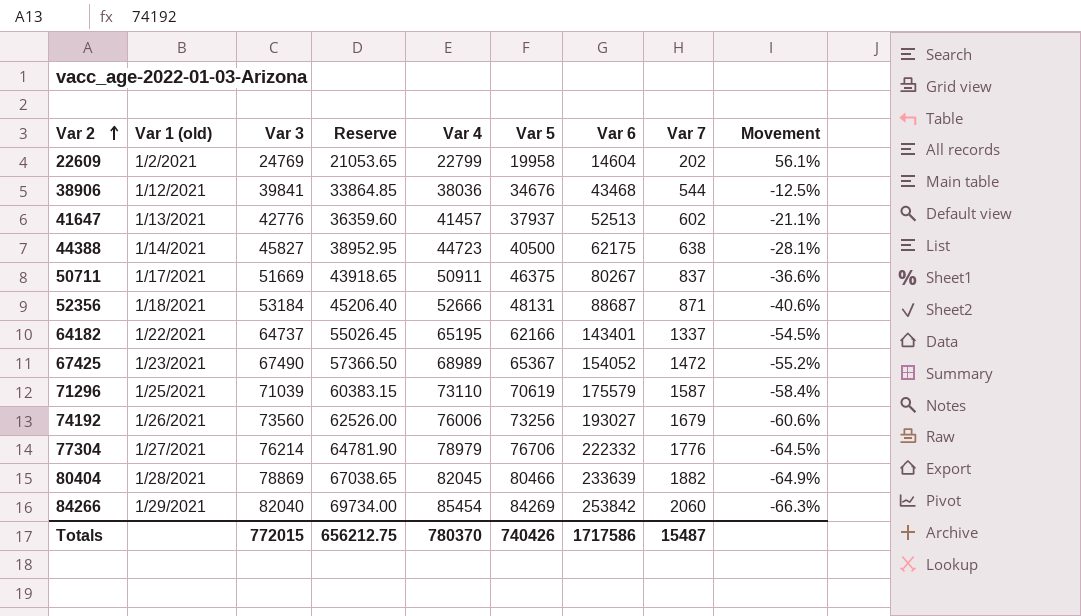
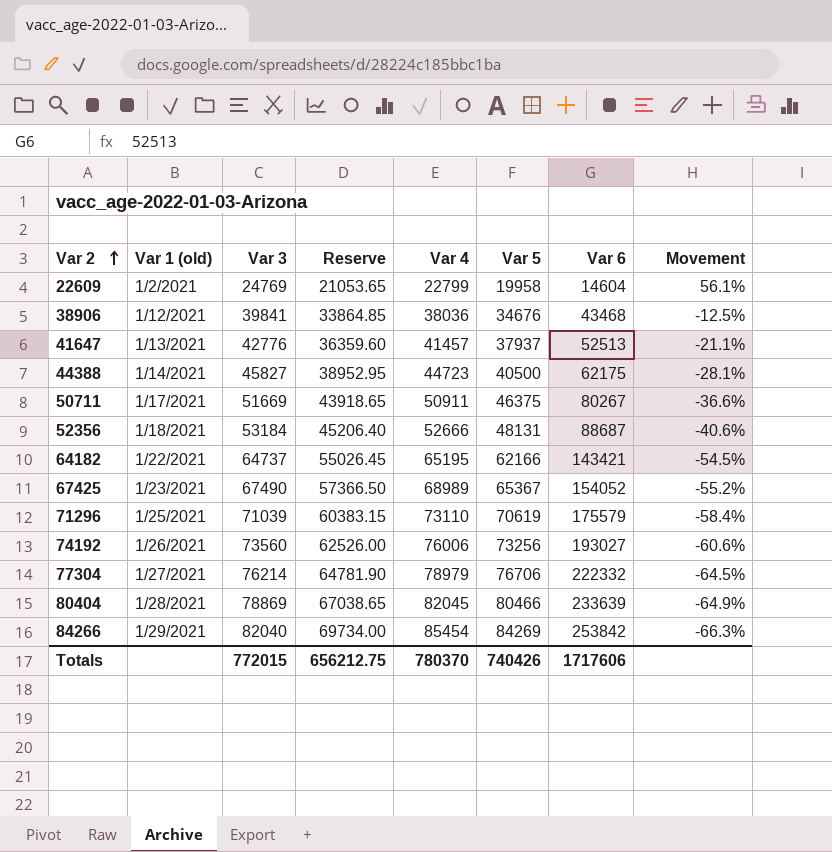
column Var 7 | position: 8 -> none
64182 | Var 6: 143401 -> 143421
Totals | Var 6: 1717586 -> 1717606

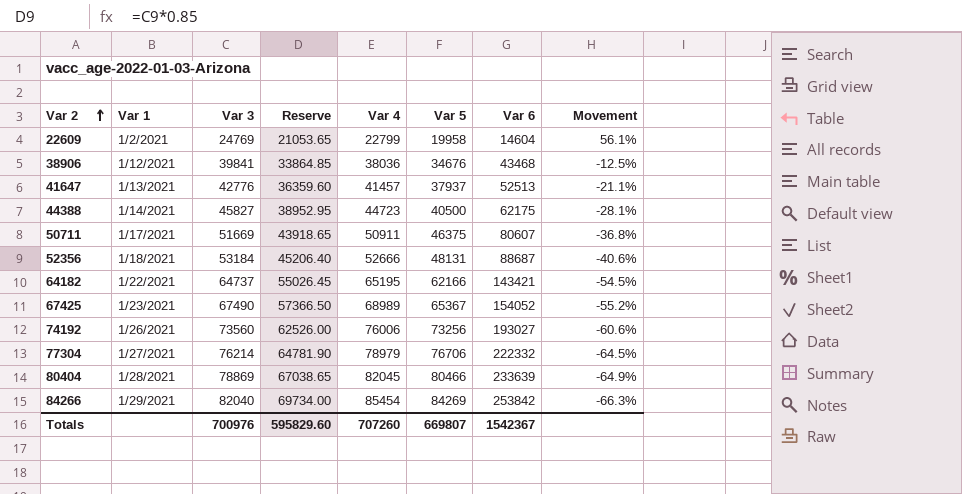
column name: Var 1 (old) -> Var 1
row 71296: 1/25/2021 | 71039 | 60383.15 | 73110 | 70619 | 175579 | -58.4% -> none
50711 | Var 6: 80267 -> 80607
50711 | Movement: -36.6% -> -36.8%
Totals | Var 3: 772015 -> 700976
Totals | Reserve: 656212.75 -> 595829.60
Totals | Var 4: 780370 -> 707260
Totals | Var 5: 740426 -> 669807
Totals | Var 6: 1717606 -> 1542367

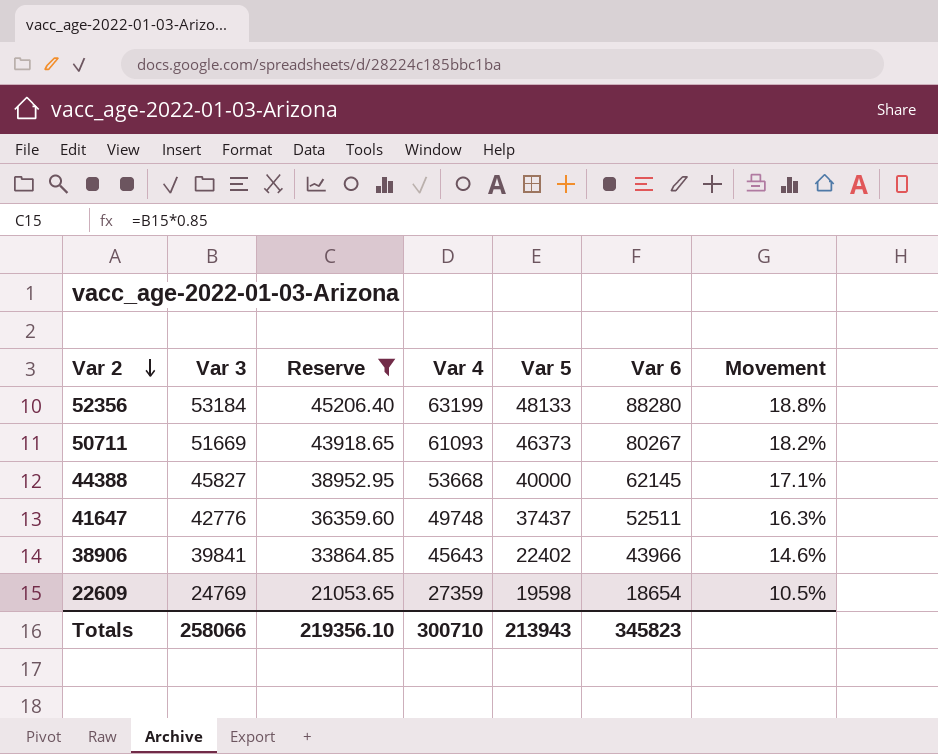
filter: none -> Reserve <= 45206.40
row order: Var 2 ascending -> Var 2 descending
column Var 1 | position: 2 -> none
column Movement | formula: ([Var 4] - [Var 6]) / [Var 6] -> ([Var 4] - [Var 3]) / [Var 3]
52356 | Var 4: 52666 -> 63199
52356 | Var 5: 48131 -> 48133
52356 | Var 6: 88687 -> 88280
50711 | Var 4: 50911 -> 61093
50711 | Var 5: 46375 -> 46373
50711 | Var 6: 80607 -> 80267
44388 | Var 4: 44723 -> 53668
44388 | Var 5: 40500 -> 40000
44388 | Var 6: 62175 -> 62145
41647 | Var 4: 41457 -> 49748
41647 | Var 5: 37937 -> 37437
41647 | Var 6: 52513 -> 52511
38906 | Var 4: 38036 -> 45643
38906 | Var 5: 34676 -> 22402
38906 | Var 6: 43468 -> 43966
22609 | Var 4: 22799 -> 27359
22609 | Var 5: 19958 -> 19598
22609 | Var 6: 14604 -> 18654
Totals | Var 3: 700976 -> 258066
Totals | Reserve: 595829.60 -> 219356.10
Totals | Var 4: 707260 -> 300710
Totals | Var 5: 669807 -> 213943
Totals | Var 6: 1542367 -> 345823

